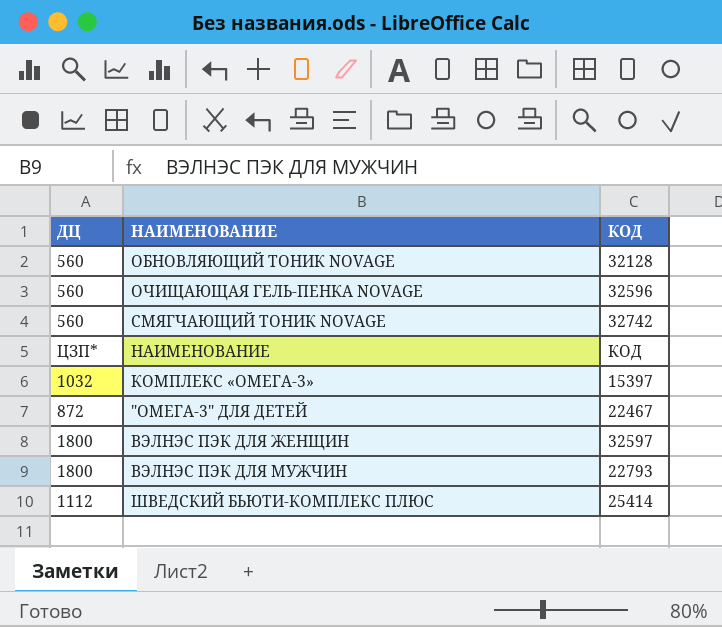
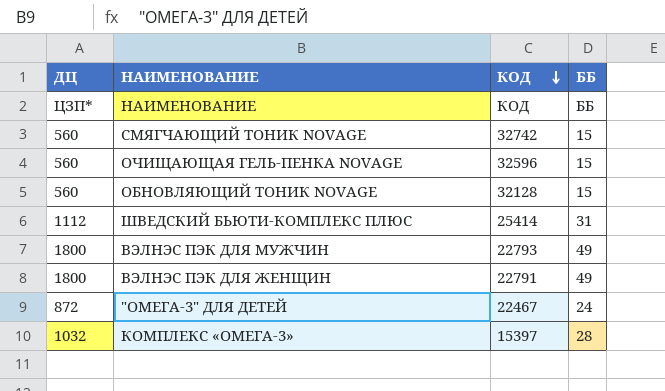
row order: none -> КОД descending
column ББ | position: none -> 4
ВЭЛНЭС ПЭК ДЛЯ ЖЕНЩИН | КОД: 32597 -> 22791

